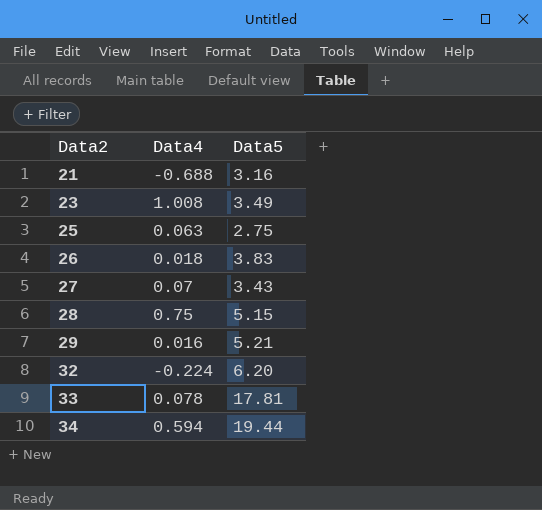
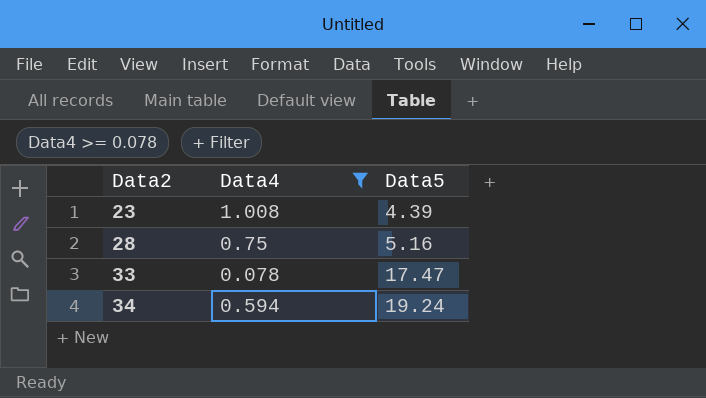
filter: none -> Data4 >= 0.078
23 | Data5: 3.49 -> 4.39
28 | Data5: 5.15 -> 5.16
33 | Data5: 17.81 -> 17.47
34 | Data5: 19.44 -> 19.24

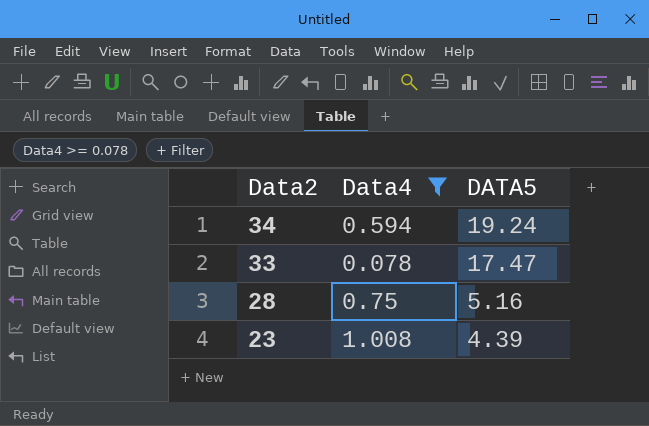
row order: Data2 ascending -> Data2 descending
column name: Data5 -> DATA5

